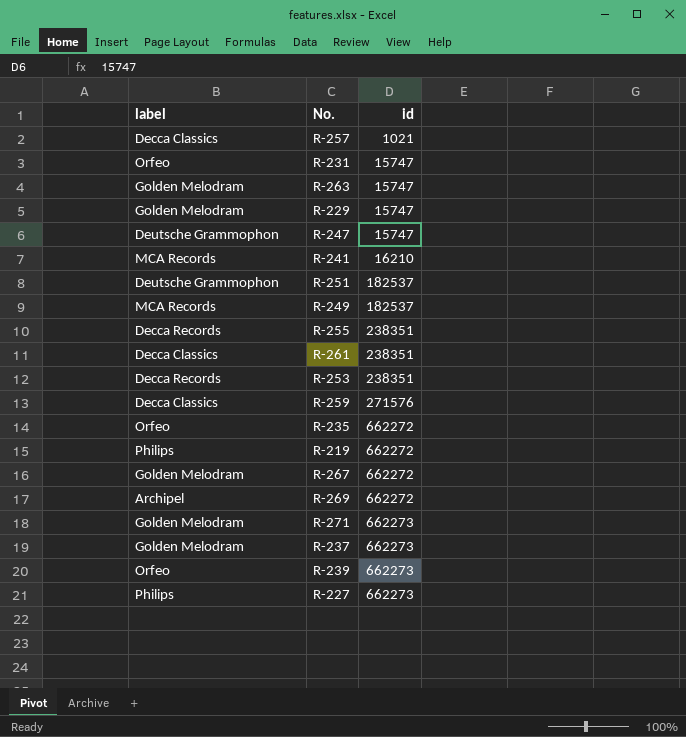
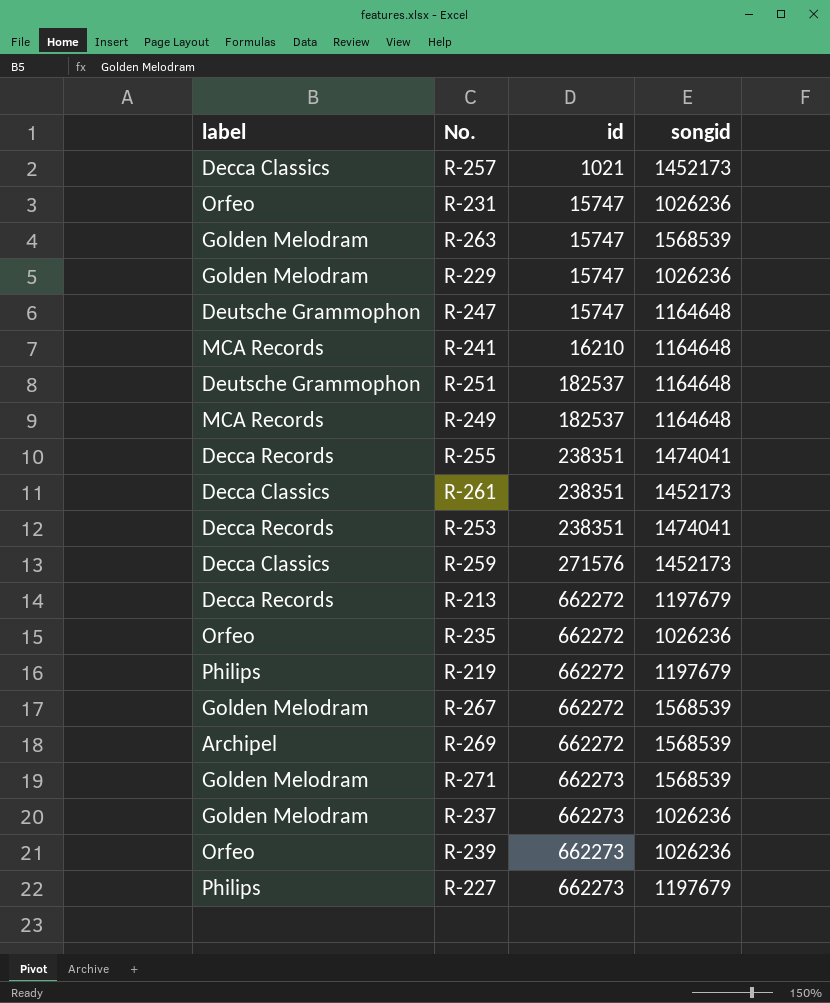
column songid | position: none -> 4
row R-213: none -> Decca Records | 662272 | 1197679

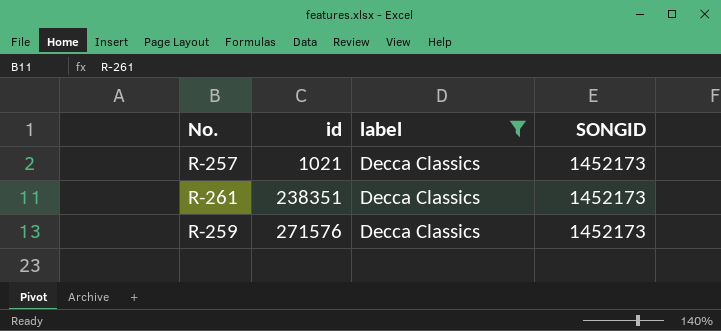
filter: none -> label = Decca Classics
column label | position: 1 -> 3
column name: songid -> SONGID

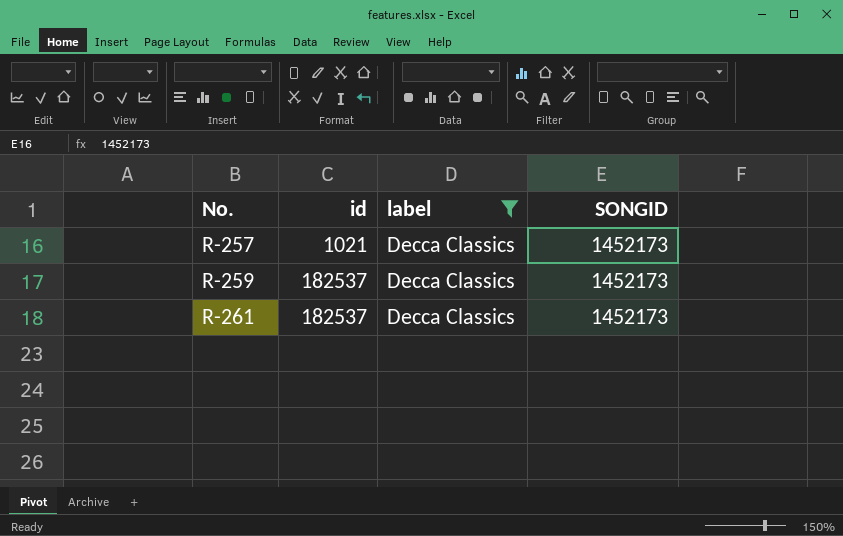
row order: id ascending -> No. ascending
R-259 | id: 271576 -> 182537
R-261 | id: 238351 -> 182537

